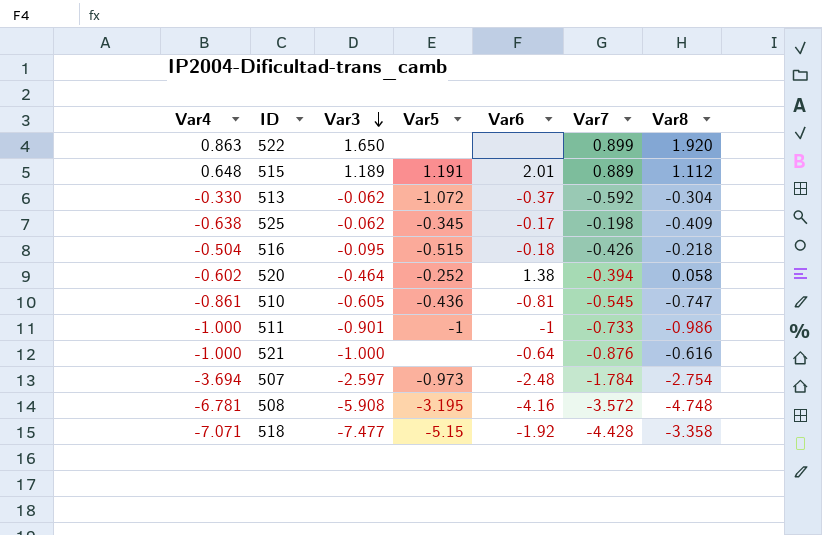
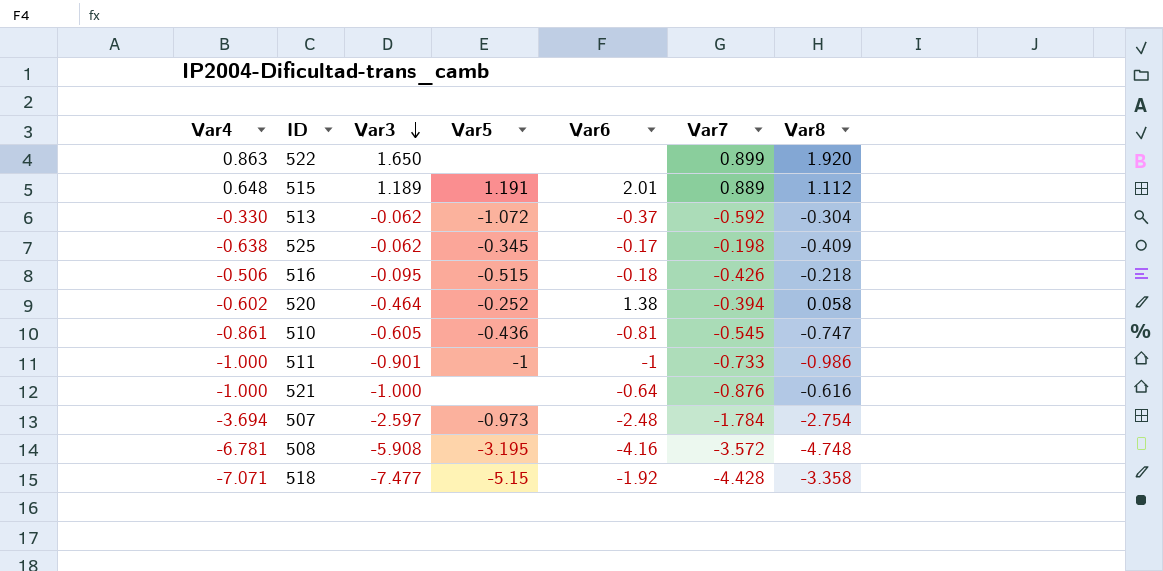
516 | Var4: -0.504 -> -0.506

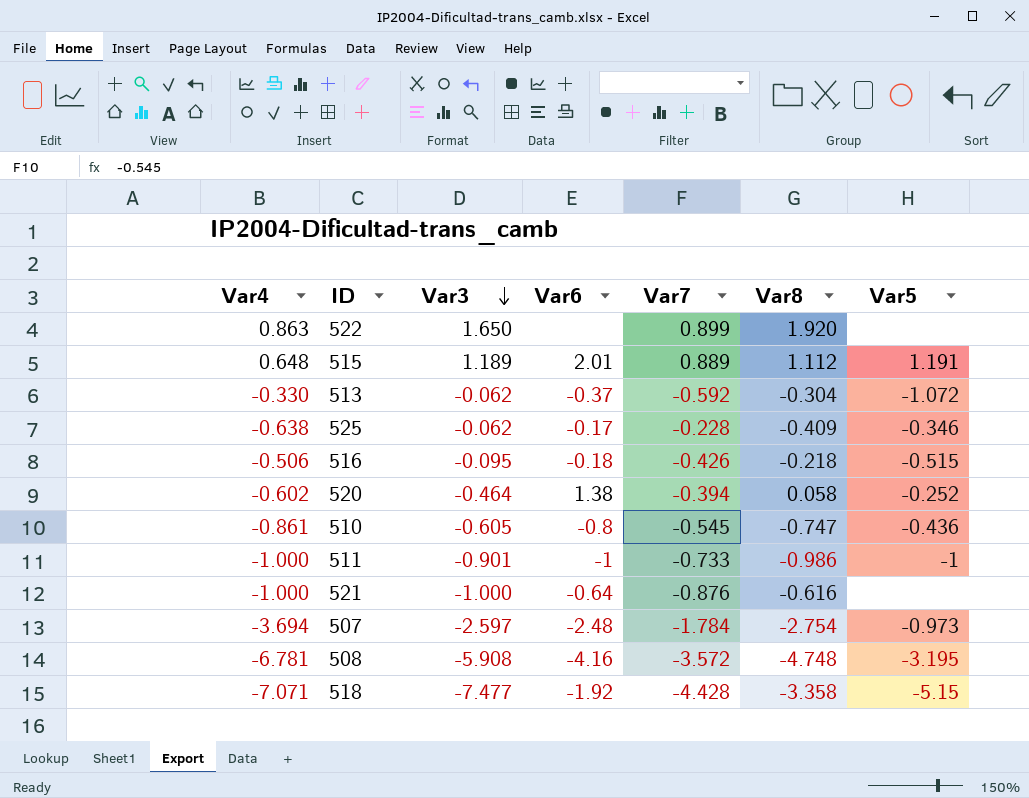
column Var5 | position: 4 -> 7
525 | Var7: -0.198 -> -0.228
525 | Var5: -0.345 -> -0.346
510 | Var6: -0.81 -> -0.8

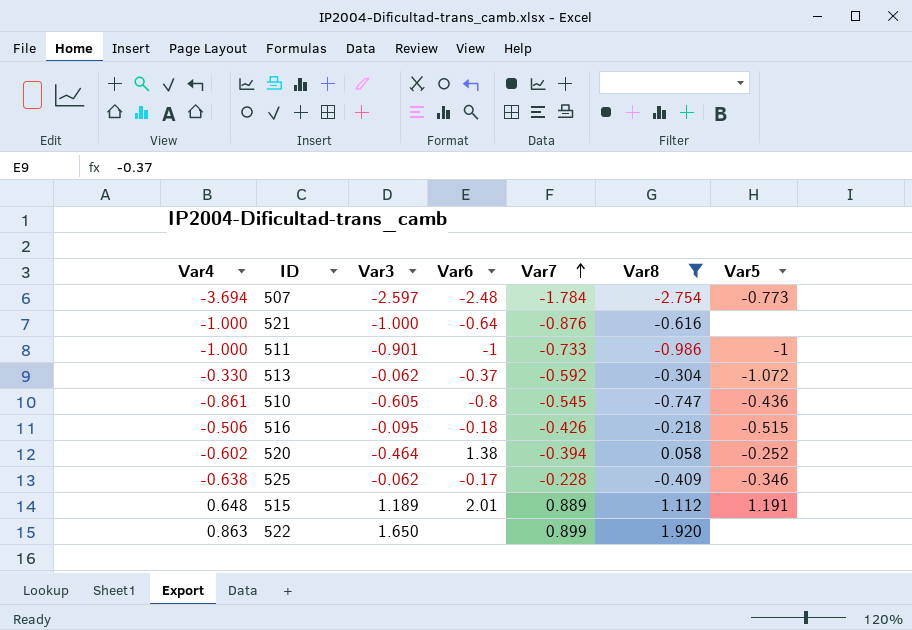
filter: none -> Var8 >= -2.754
row order: Var3 descending -> Var7 ascending
507 | Var5: -0.973 -> -0.773

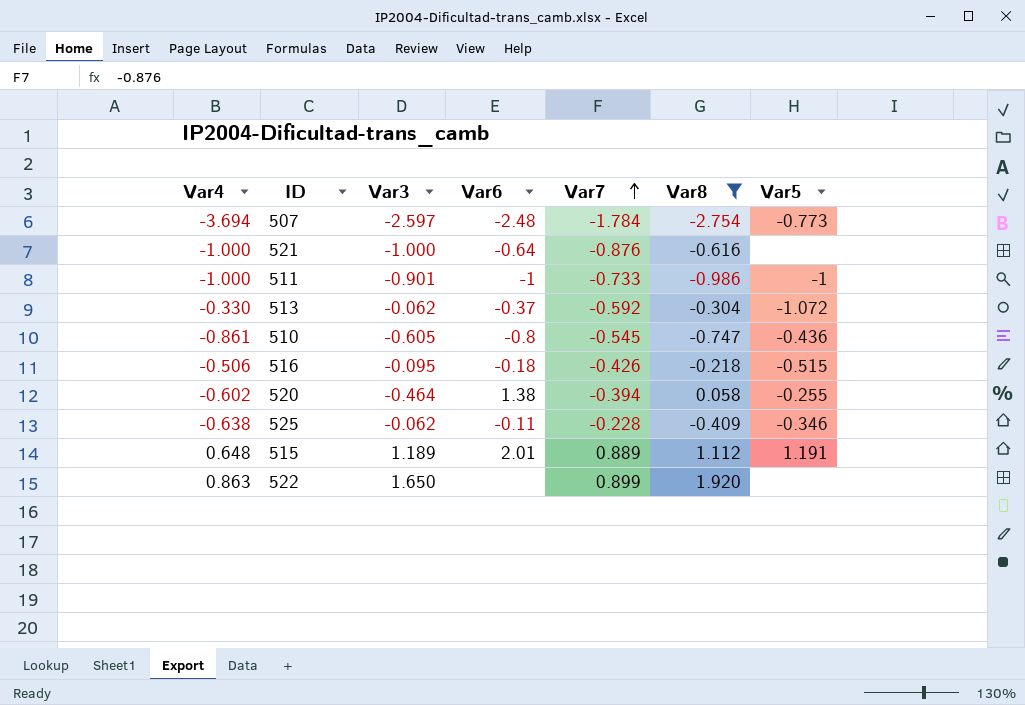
520 | Var5: -0.252 -> -0.255
525 | Var6: -0.17 -> -0.11

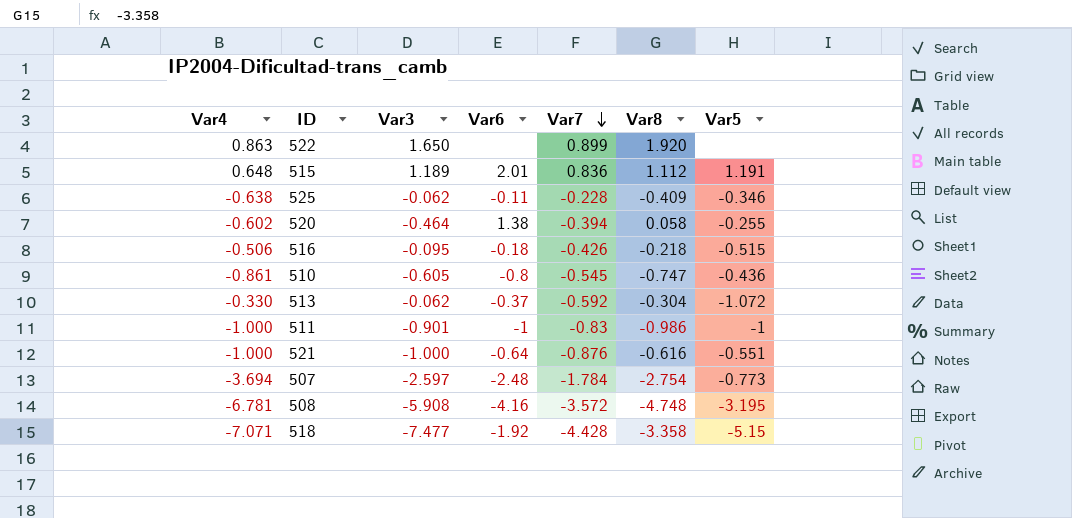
filter: Var8 >= -2.754 -> none
row order: Var7 ascending -> Var7 descending
515 | Var7: 0.889 -> 0.836
511 | Var7: -0.733 -> -0.83
521 | Var5: none -> -0.551

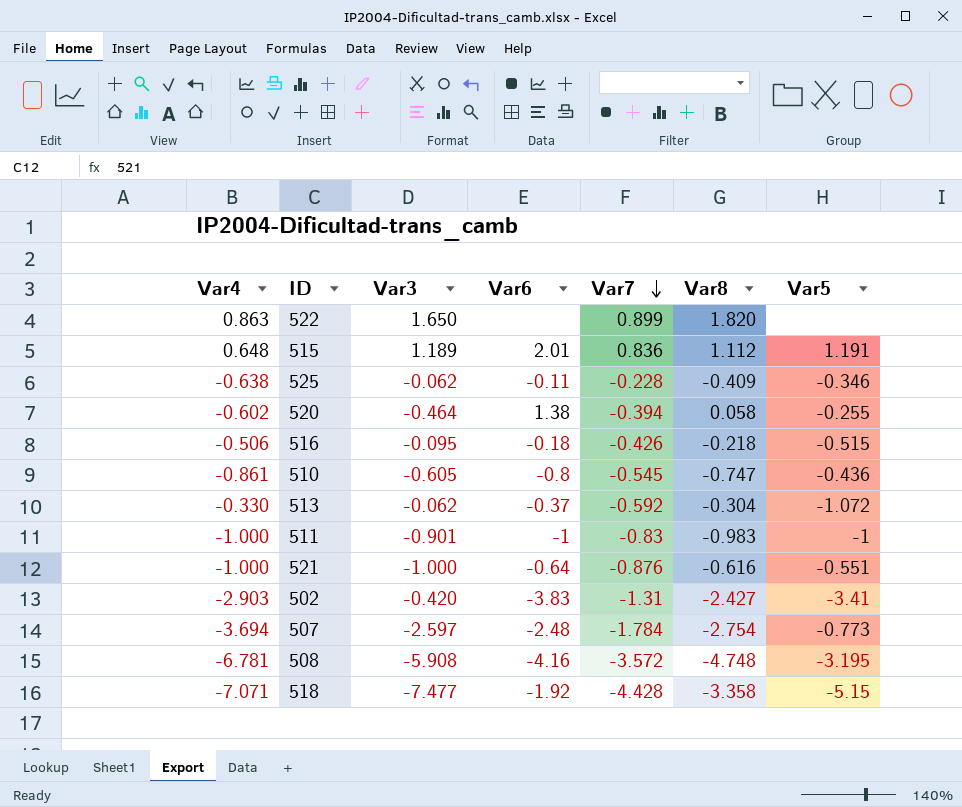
522 | Var8: 1.920 -> 1.820
511 | Var8: -0.986 -> -0.983
row 502: none -> -2.903 | -0.420 | -3.83 | -1.31 | -2.427 | -3.41

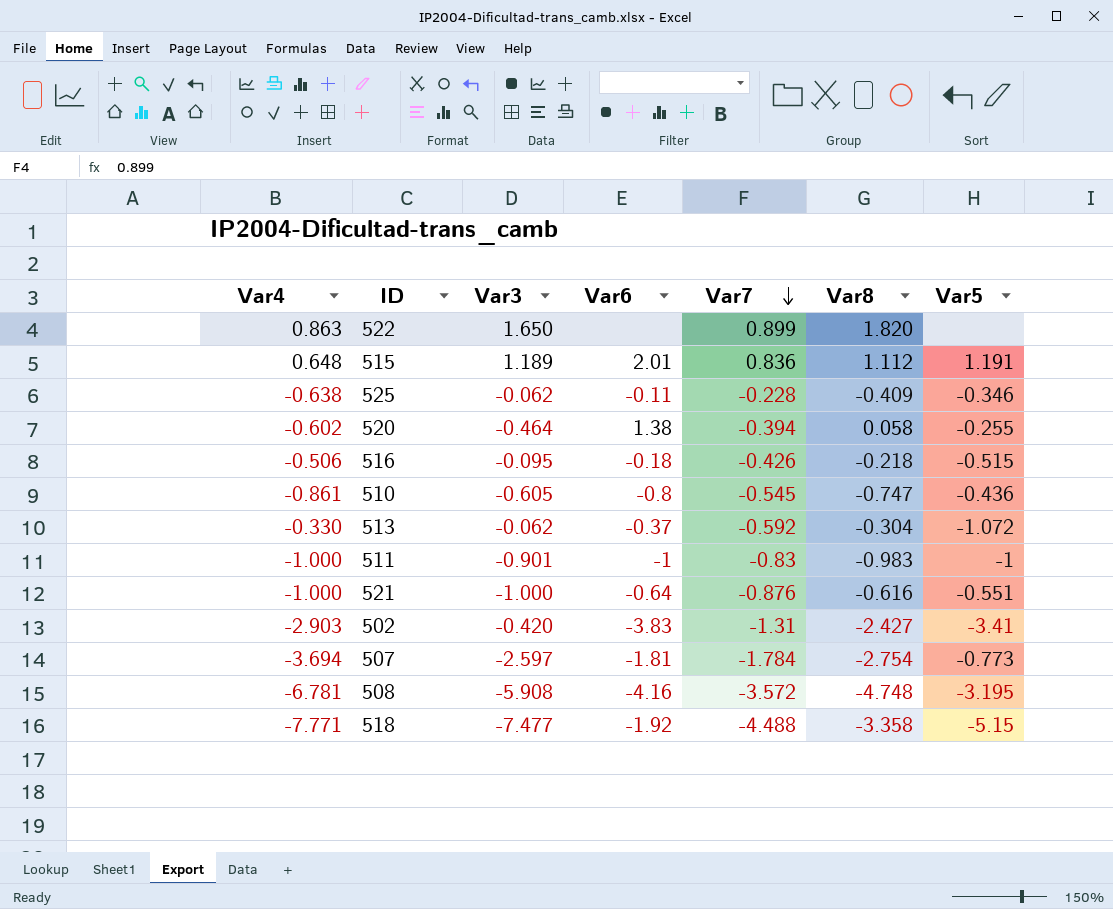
507 | Var6: -2.48 -> -1.81
518 | Var4: -7.071 -> -7.771
518 | Var7: -4.428 -> -4.488

